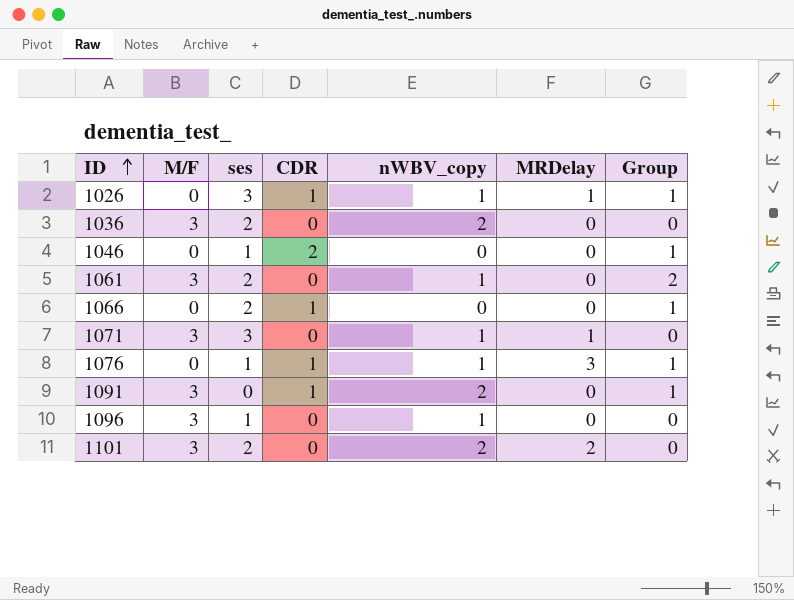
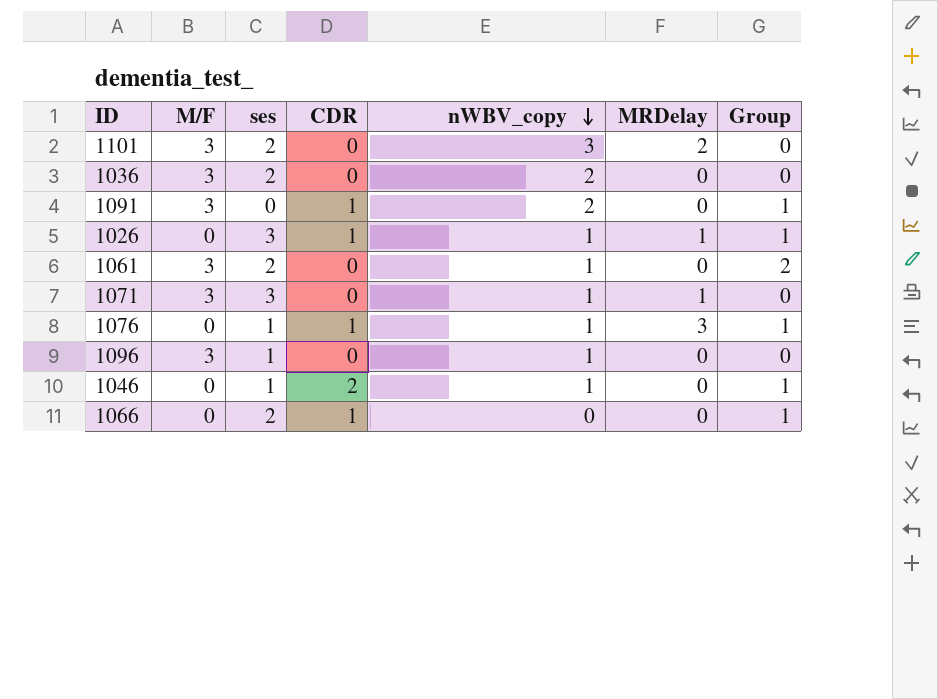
row order: ID ascending -> nWBV_copy descending
1101 | nWBV_copy: 2 -> 3
1046 | nWBV_copy: 0 -> 1

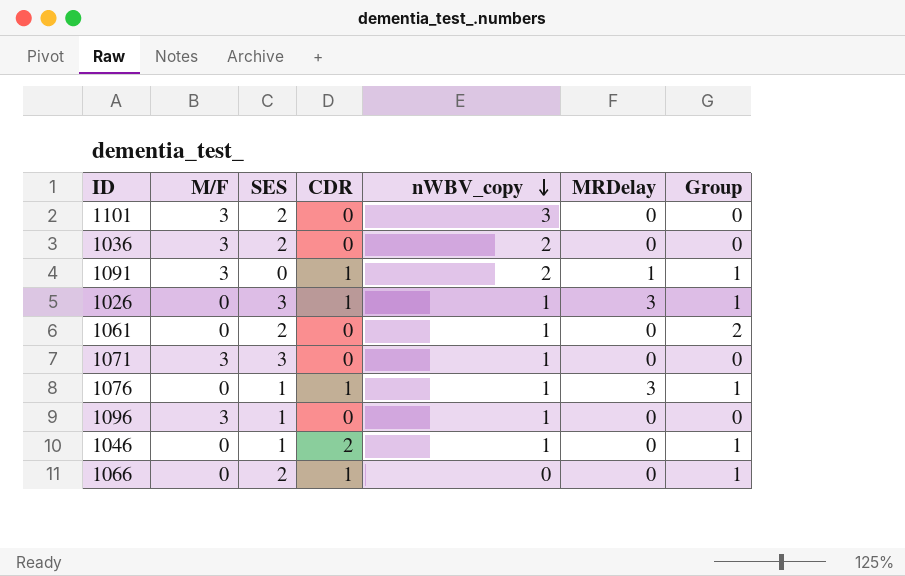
column name: ses -> SES
1101 | MRDelay: 2 -> 0
1091 | MRDelay: 0 -> 1
1026 | MRDelay: 1 -> 3
1061 | M/F: 3 -> 0
1071 | MRDelay: 1 -> 0

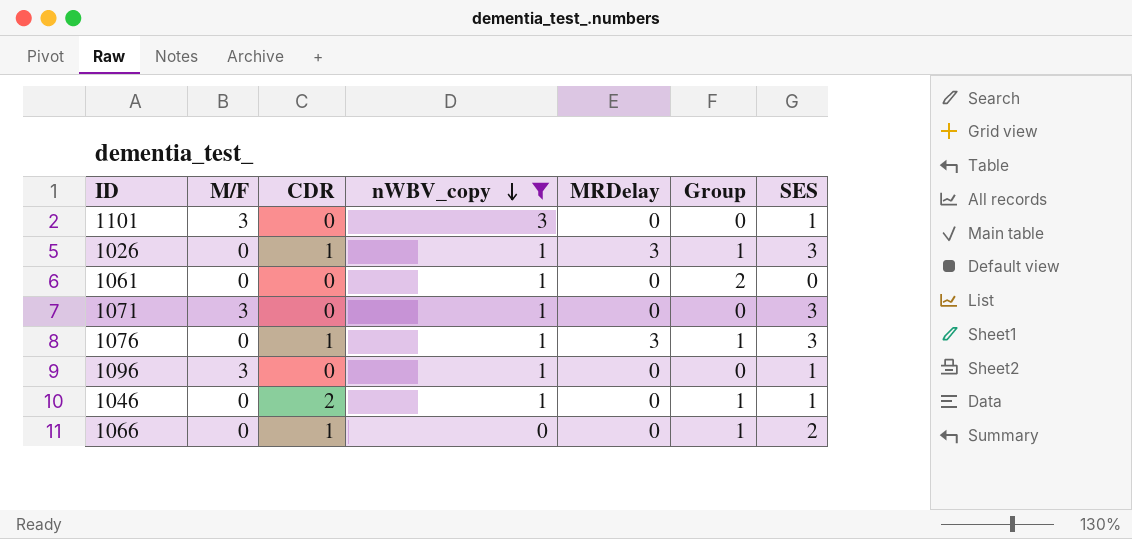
filter: none -> nWBV_copy != 2
column SES | position: 3 -> 7
1101 | SES: 2 -> 1
1061 | SES: 2 -> 0
1076 | SES: 1 -> 3

